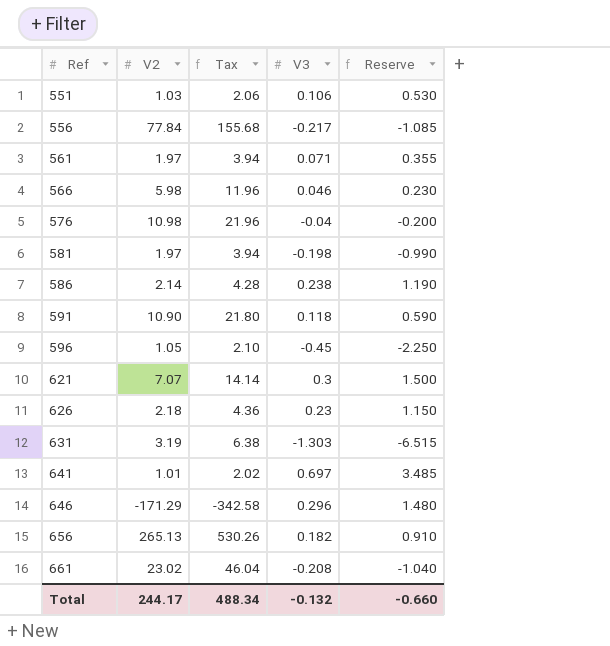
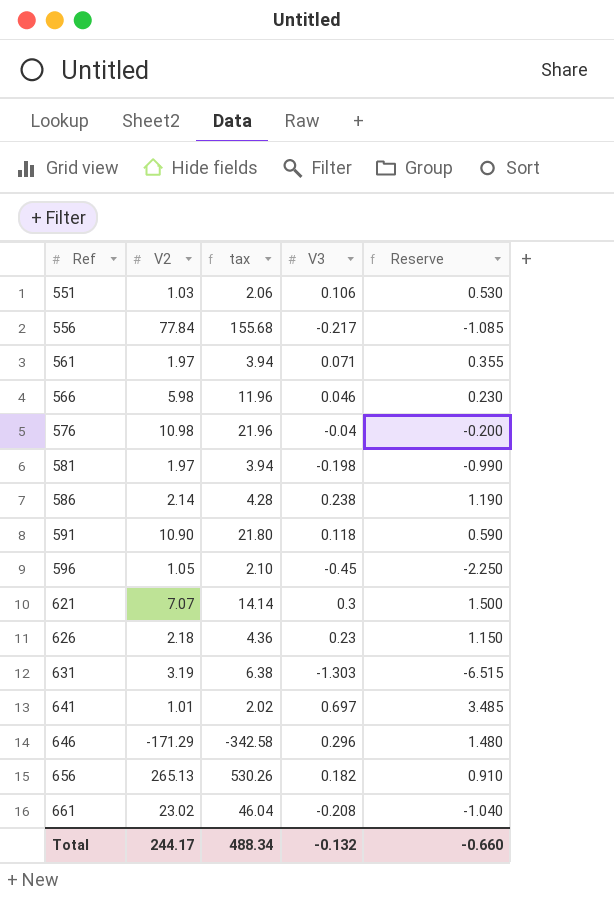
column name: Tax -> tax

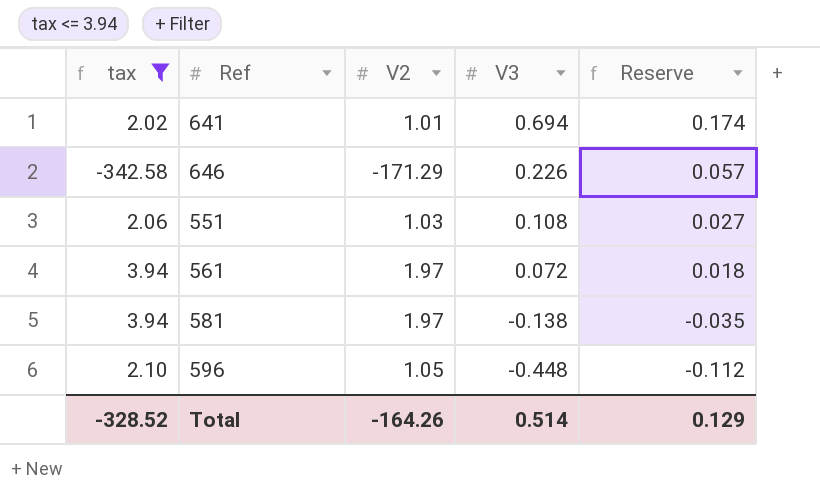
filter: none -> tax <= 3.94
row order: Ref ascending -> V3 descending
column tax | position: 3 -> 1
column Reserve | formula: [V3] * 5 -> [V3] * 0.25
641 | V3: 0.697 -> 0.694
646 | V3: 0.296 -> 0.226
551 | V3: 0.106 -> 0.108
561 | V3: 0.071 -> 0.072
581 | V3: -0.198 -> -0.138
596 | V3: -0.45 -> -0.448
Total | tax: 488.34 -> -328.52
Total | V2: 244.17 -> -164.26
Total | V3: -0.132 -> 0.514
Total | Reserve: -0.660 -> 0.129

